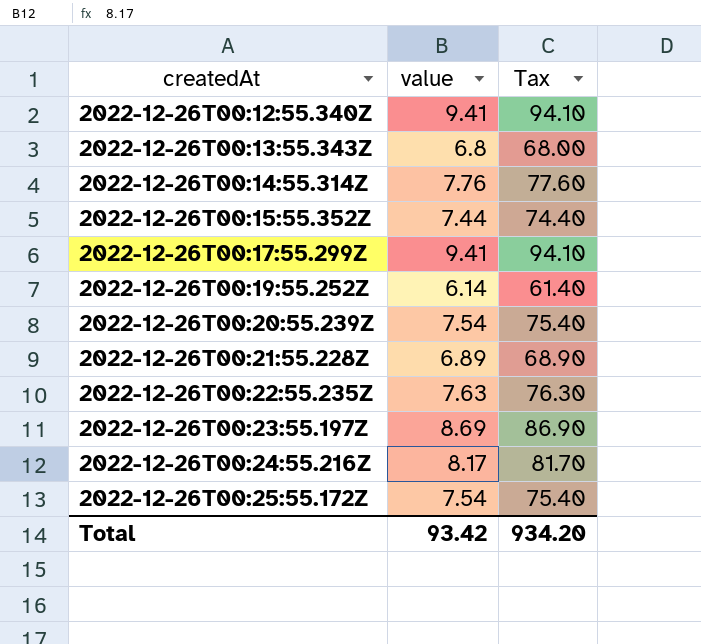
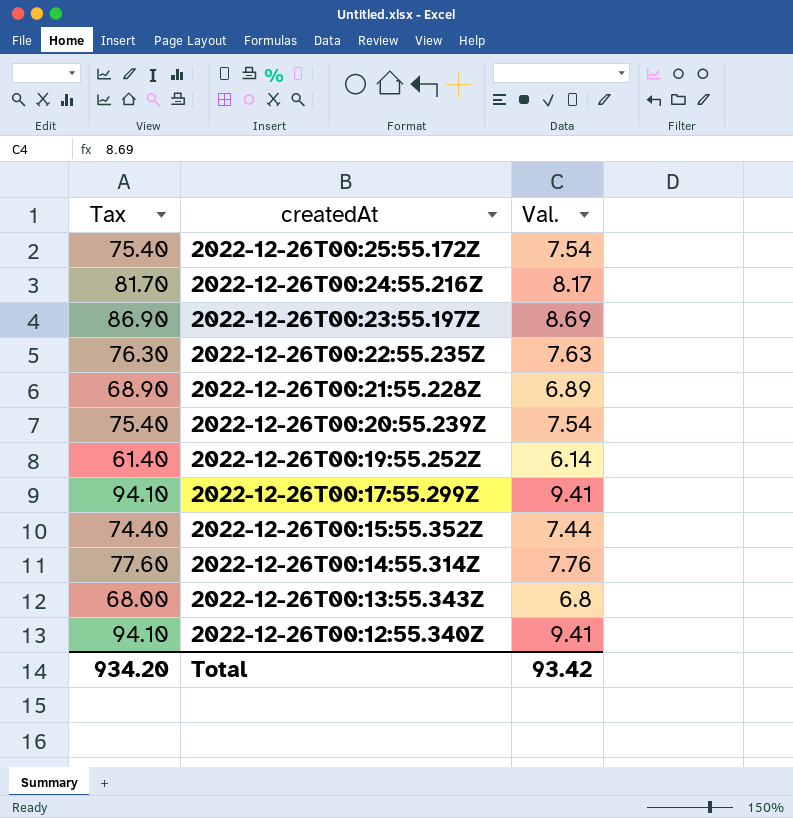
row order: createdAt ascending -> createdAt descending
column Tax | position: 3 -> 1
column name: value -> Val.

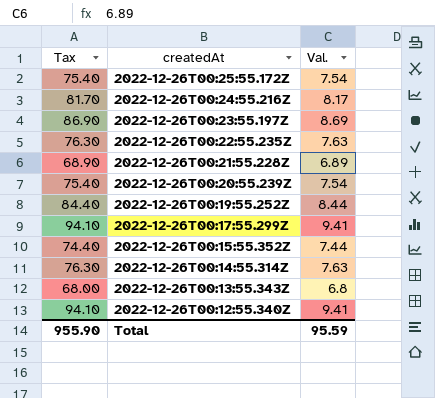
2022-12-26T00:19:55.252Z | Tax: 61.40 -> 84.40
2022-12-26T00:19:55.252Z | Val.: 6.14 -> 8.44
2022-12-26T00:14:55.314Z | Tax: 77.60 -> 76.30
2022-12-26T00:14:55.314Z | Val.: 7.76 -> 7.63
Total | Tax: 934.20 -> 955.90
Total | Val.: 93.42 -> 95.59

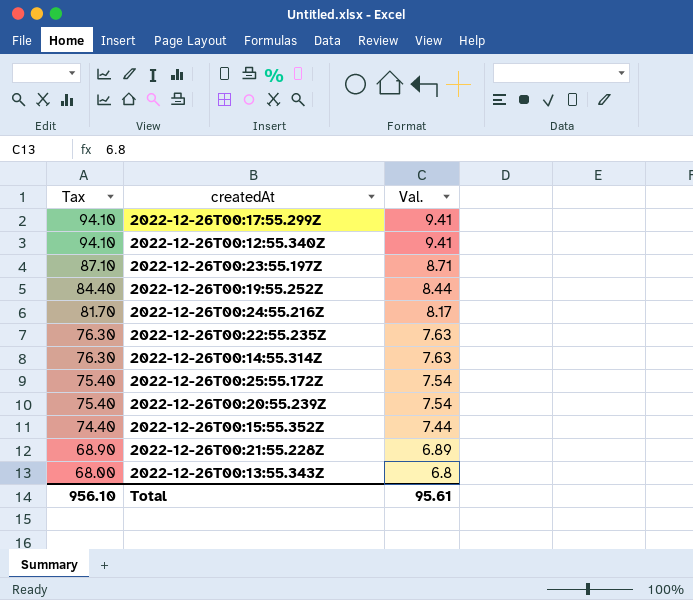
row order: createdAt descending -> Tax descending
2022-12-26T00:23:55.197Z | Tax: 86.90 -> 87.10
2022-12-26T00:23:55.197Z | Val.: 8.69 -> 8.71
Total | Tax: 955.90 -> 956.10
Total | Val.: 95.59 -> 95.61

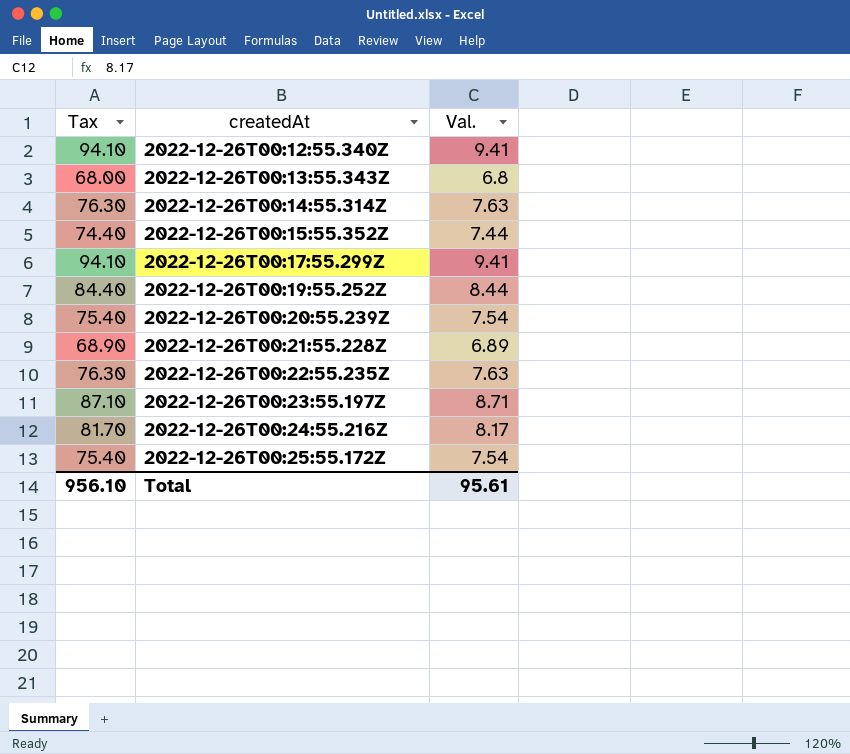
row order: Tax descending -> createdAt ascending

